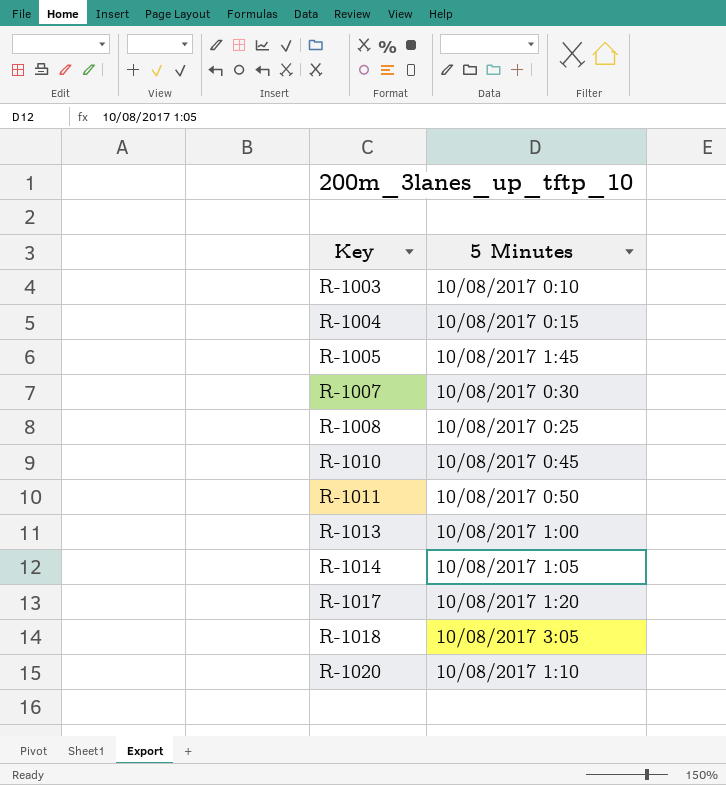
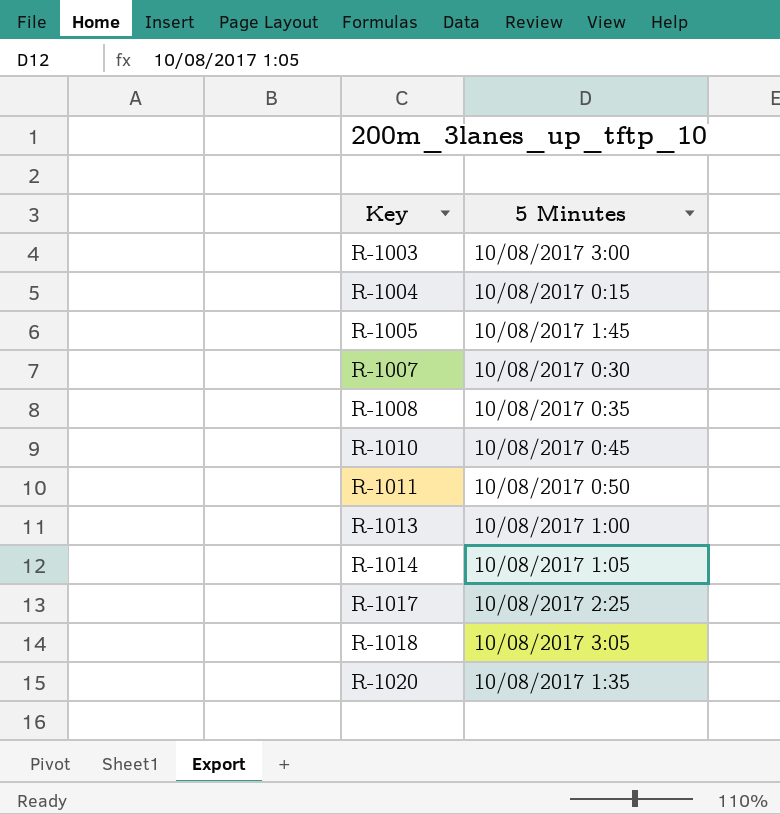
R-1003 | 5 Minutes: 10/08/2017 0:10 -> 10/08/2017 3:00
R-1008 | 5 Minutes: 10/08/2017 0:25 -> 10/08/2017 0:35
R-1017 | 5 Minutes: 10/08/2017 1:20 -> 10/08/2017 2:25
R-1020 | 5 Minutes: 10/08/2017 1:10 -> 10/08/2017 1:35

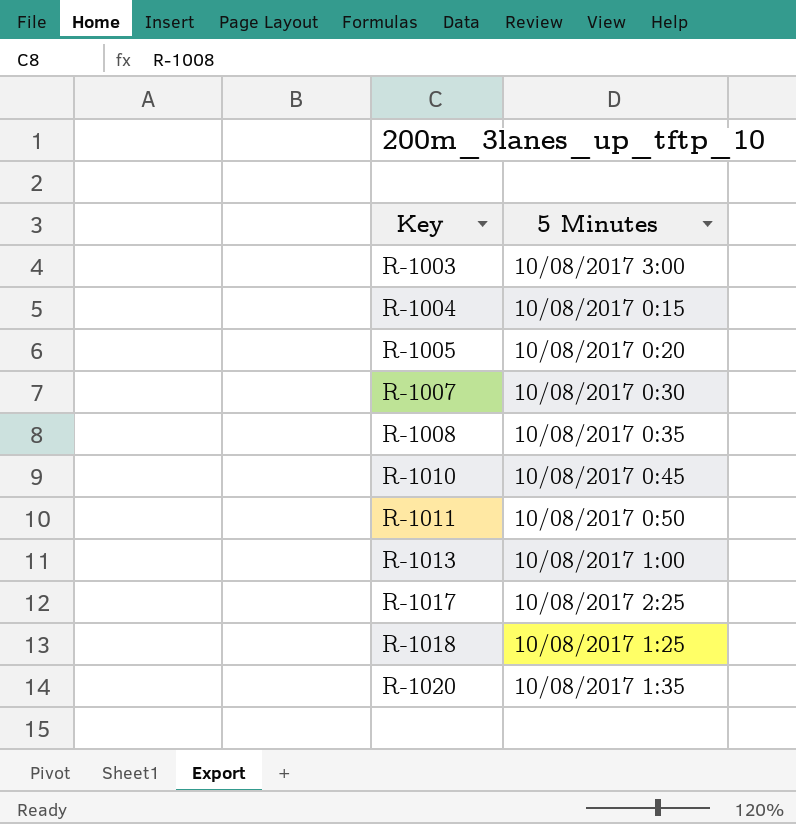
row R-1014: 10/08/2017 1:05 -> none
R-1005 | 5 Minutes: 10/08/2017 1:45 -> 10/08/2017 0:20
R-1018 | 5 Minutes: 10/08/2017 3:05 -> 10/08/2017 1:25

